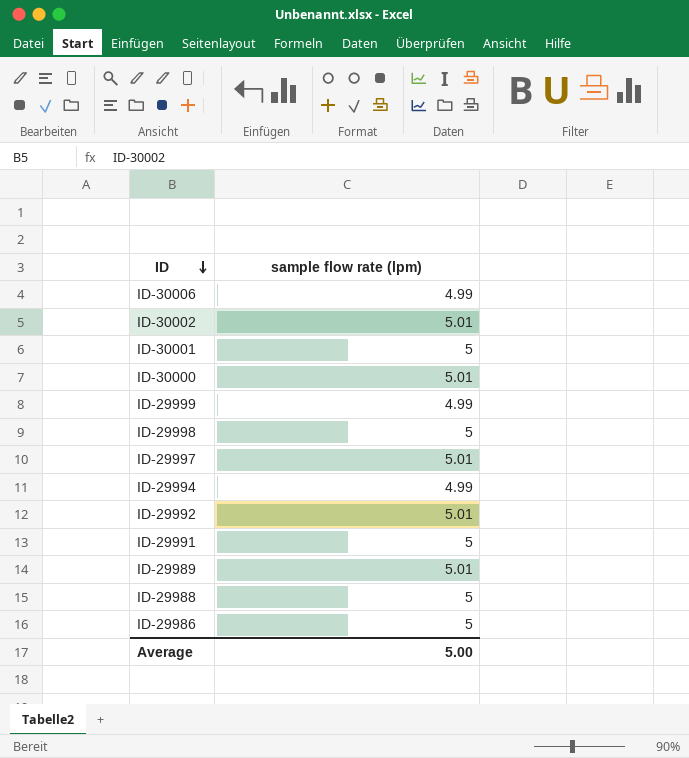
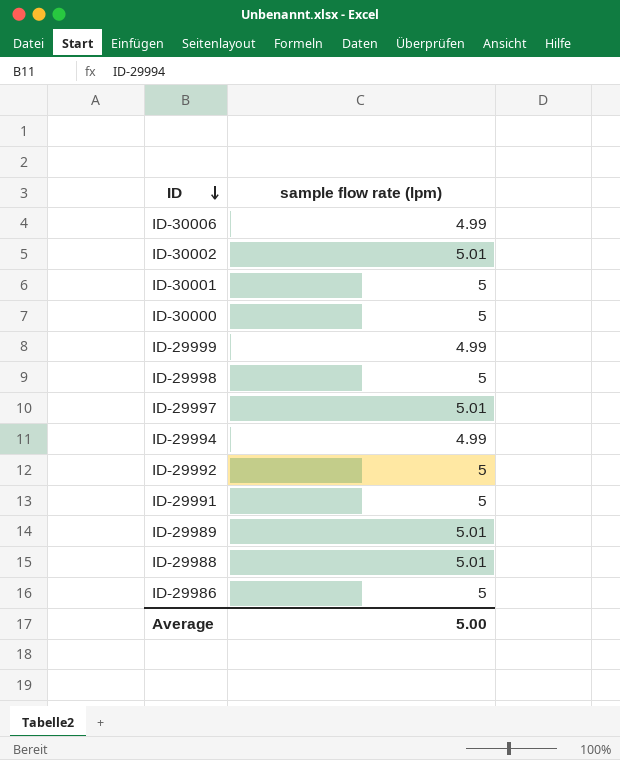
ID-30000 | sample flow rate (lpm): 5.01 -> 5
ID-29992 | sample flow rate (lpm): 5.01 -> 5
ID-29988 | sample flow rate (lpm): 5 -> 5.01

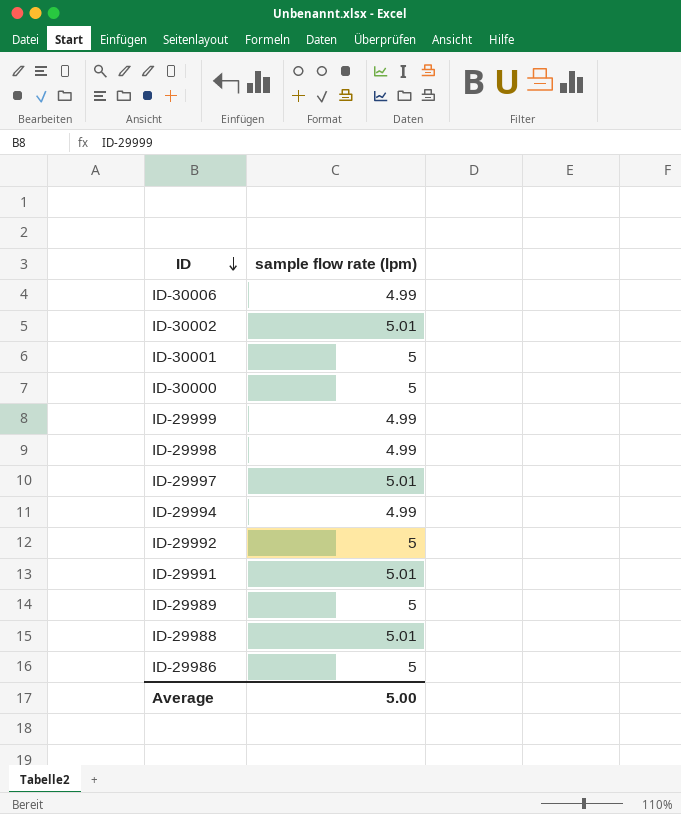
ID-29998 | sample flow rate (lpm): 5 -> 4.99
ID-29991 | sample flow rate (lpm): 5 -> 5.01
ID-29989 | sample flow rate (lpm): 5.01 -> 5

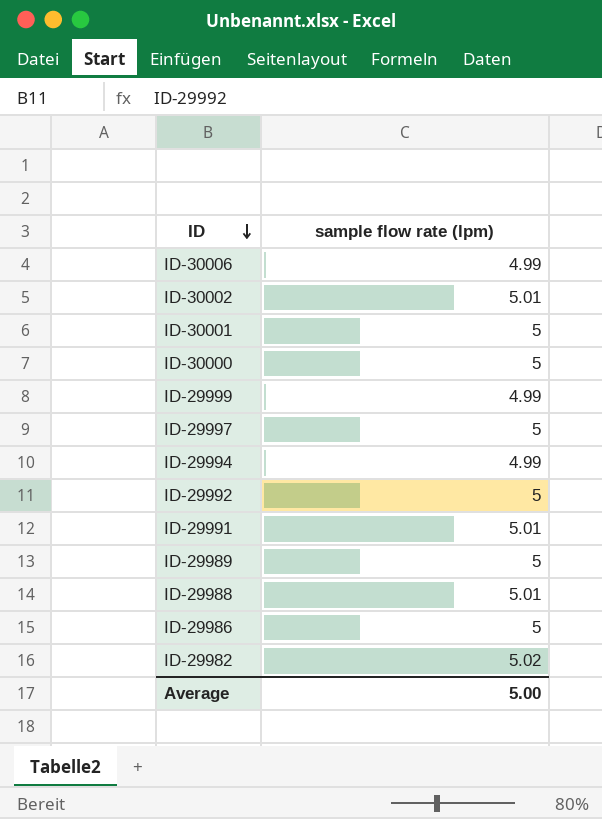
row ID-29998: 4.99 -> none
ID-29997 | sample flow rate (lpm): 5.01 -> 5
row ID-29982: none -> 5.02

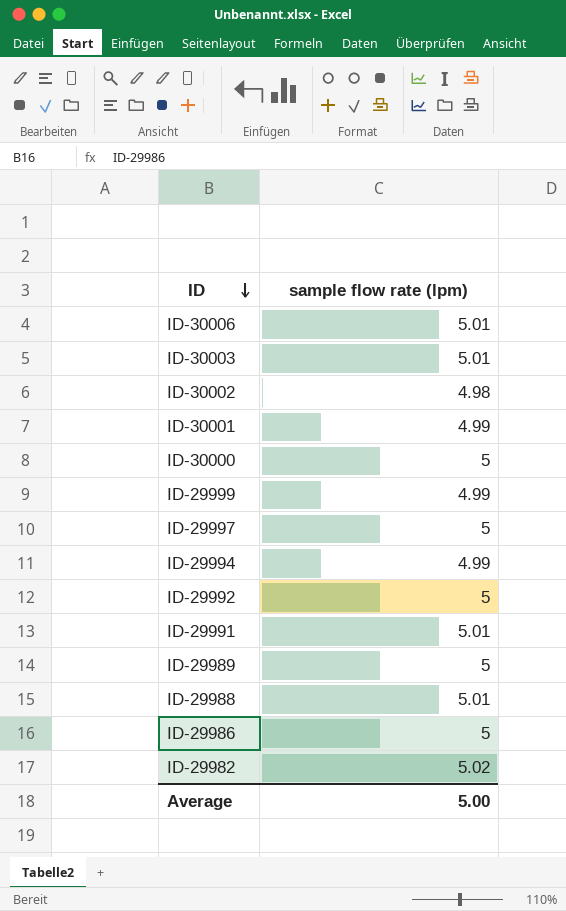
ID-30006 | sample flow rate (lpm): 4.99 -> 5.01
row ID-30003: none -> 5.01
ID-30002 | sample flow rate (lpm): 5.01 -> 4.98
ID-30001 | sample flow rate (lpm): 5 -> 4.99

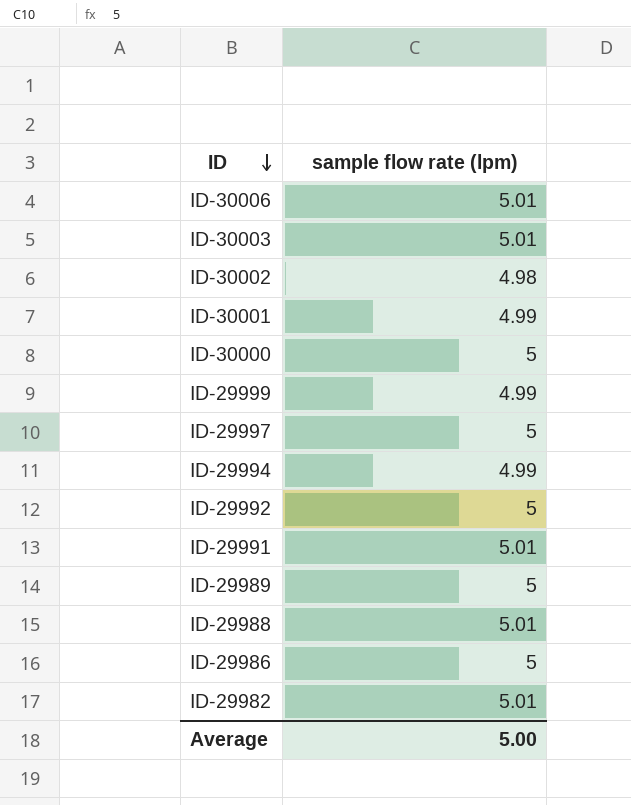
ID-29982 | sample flow rate (lpm): 5.02 -> 5.01

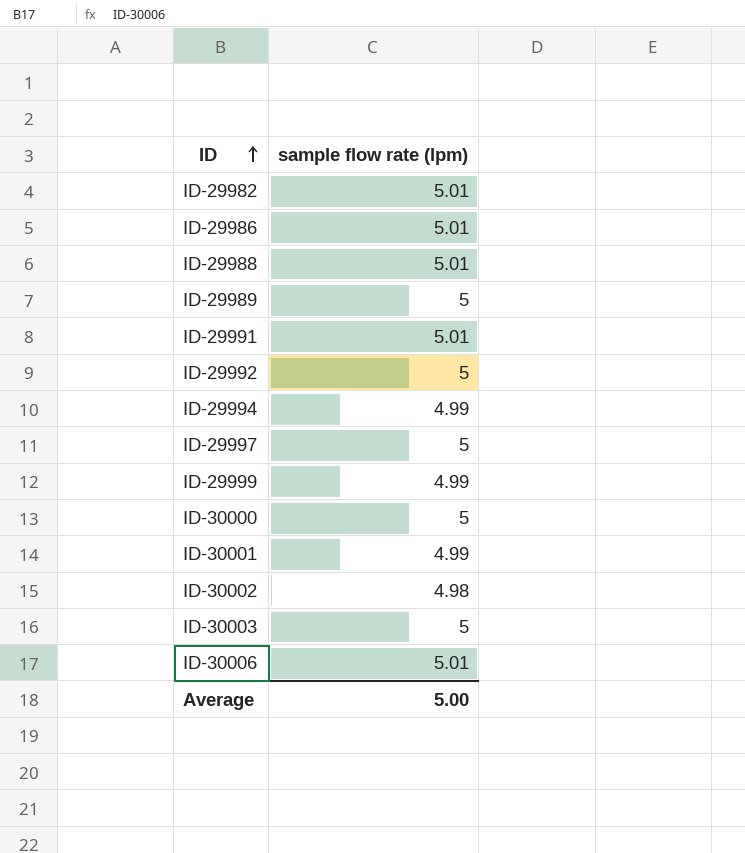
row order: ID descending -> ID ascending
ID-29986 | sample flow rate (lpm): 5 -> 5.01
ID-30003 | sample flow rate (lpm): 5.01 -> 5

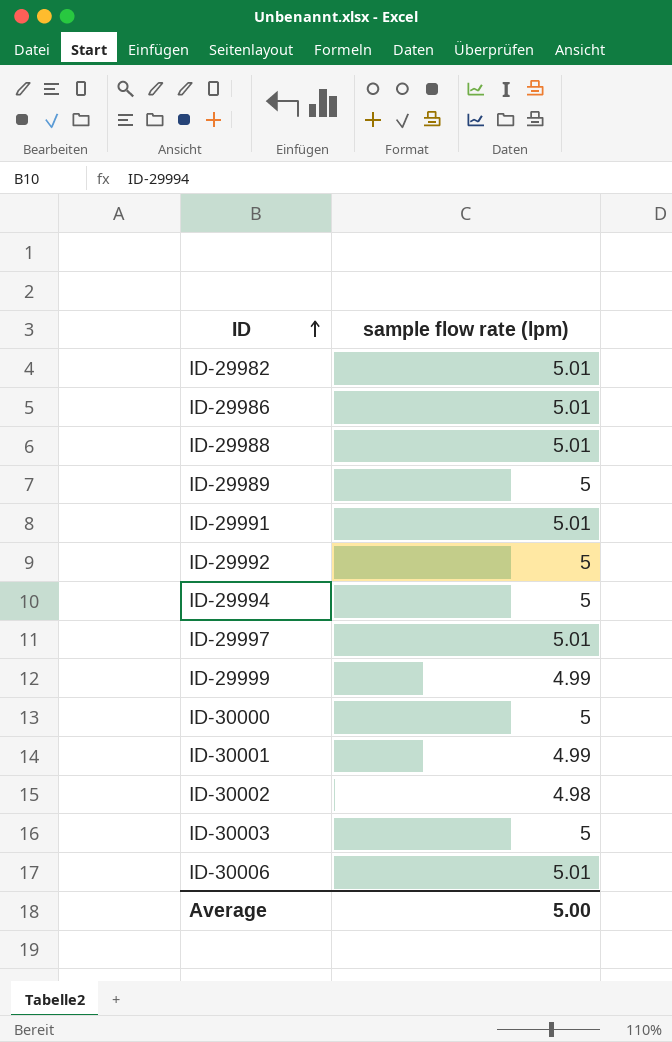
ID-29994 | sample flow rate (lpm): 4.99 -> 5
ID-29997 | sample flow rate (lpm): 5 -> 5.01

